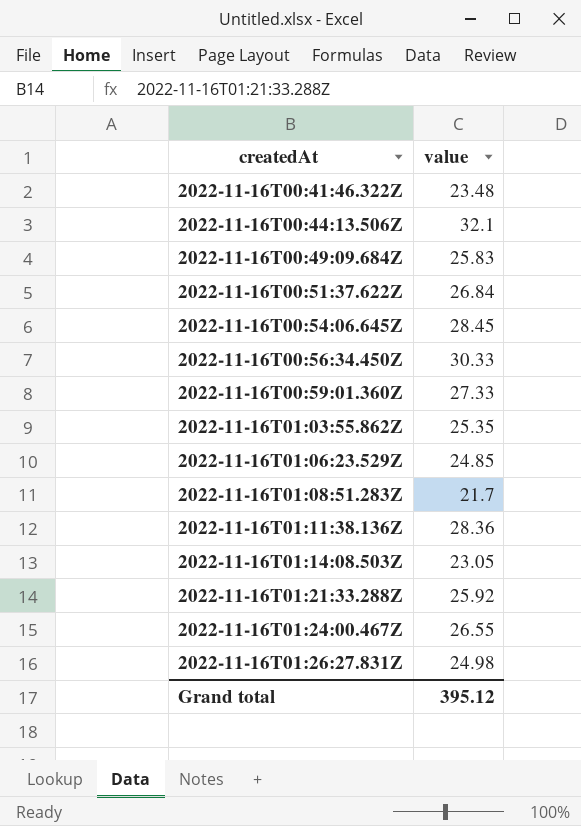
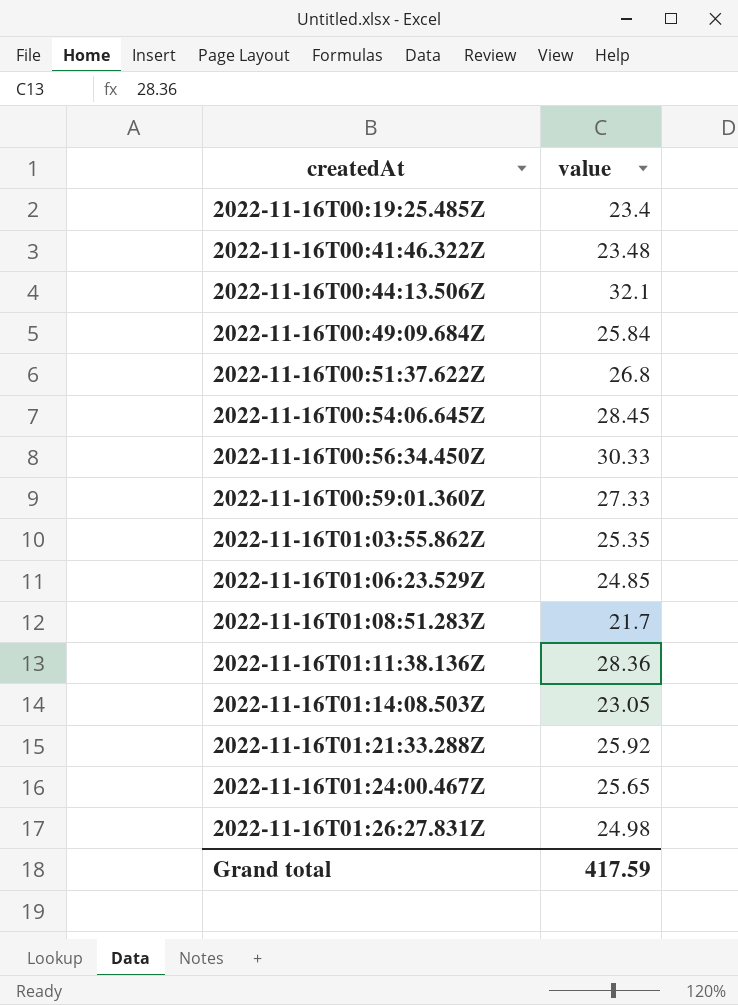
row 2022-11-16T00:19:25.485Z: none -> 23.4
2022-11-16T00:49:09.684Z | value: 25.83 -> 25.84
2022-11-16T00:51:37.622Z | value: 26.84 -> 26.8
2022-11-16T01:24:00.467Z | value: 26.55 -> 25.65
Grand total | value: 395.12 -> 417.59

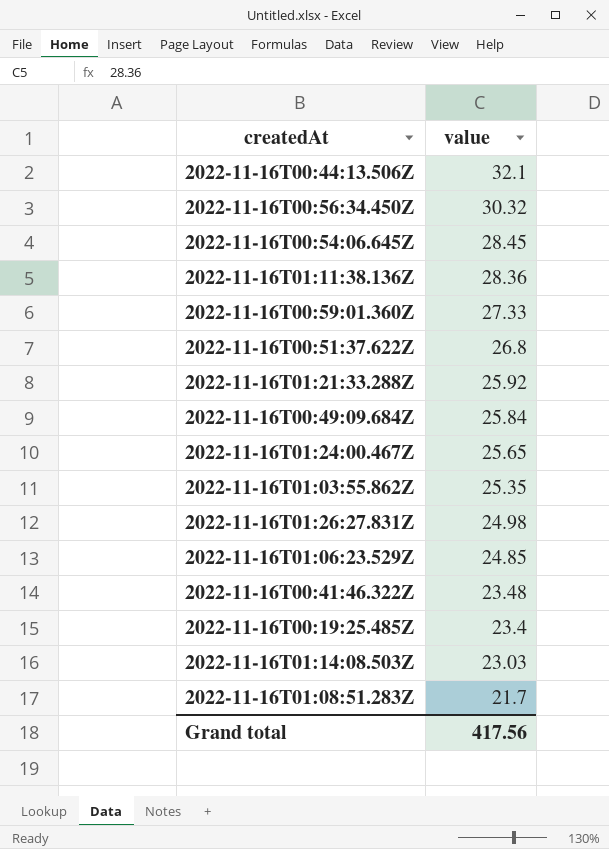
row order: createdAt ascending -> value descending
2022-11-16T00:56:34.450Z | value: 30.33 -> 30.32
2022-11-16T01:14:08.503Z | value: 23.05 -> 23.03
Grand total | value: 417.59 -> 417.56

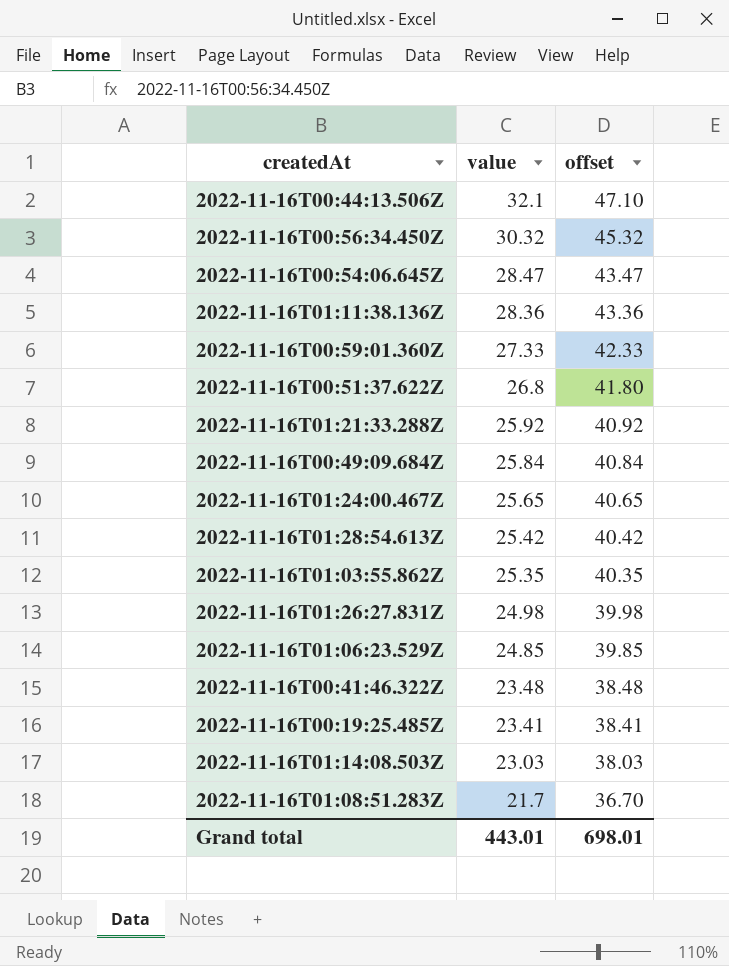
column offset | formula: none -> [value] + 15
2022-11-16T00:54:06.645Z | value: 28.45 -> 28.47
row 2022-11-16T01:28:54.613Z: none -> 25.42 | 40.42
2022-11-16T00:19:25.485Z | value: 23.4 -> 23.41
Grand total | value: 417.56 -> 443.01

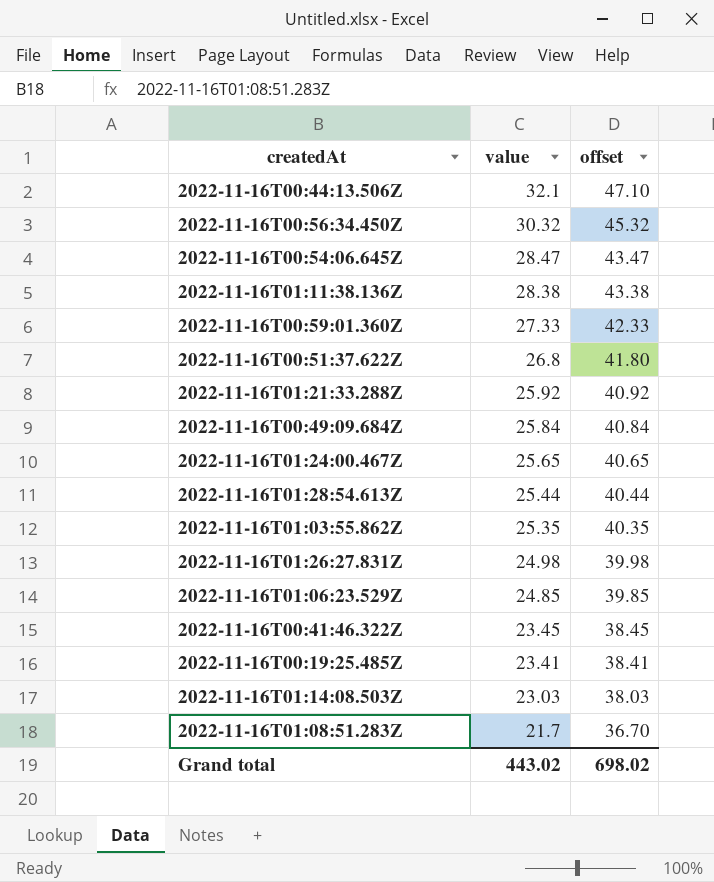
2022-11-16T01:11:38.136Z | value: 28.36 -> 28.38
2022-11-16T01:11:38.136Z | offset: 43.36 -> 43.38
2022-11-16T01:28:54.613Z | value: 25.42 -> 25.44
2022-11-16T01:28:54.613Z | offset: 40.42 -> 40.44
2022-11-16T00:41:46.322Z | value: 23.48 -> 23.45
2022-11-16T00:41:46.322Z | offset: 38.48 -> 38.45
Grand total | value: 443.01 -> 443.02
Grand total | offset: 698.01 -> 698.02

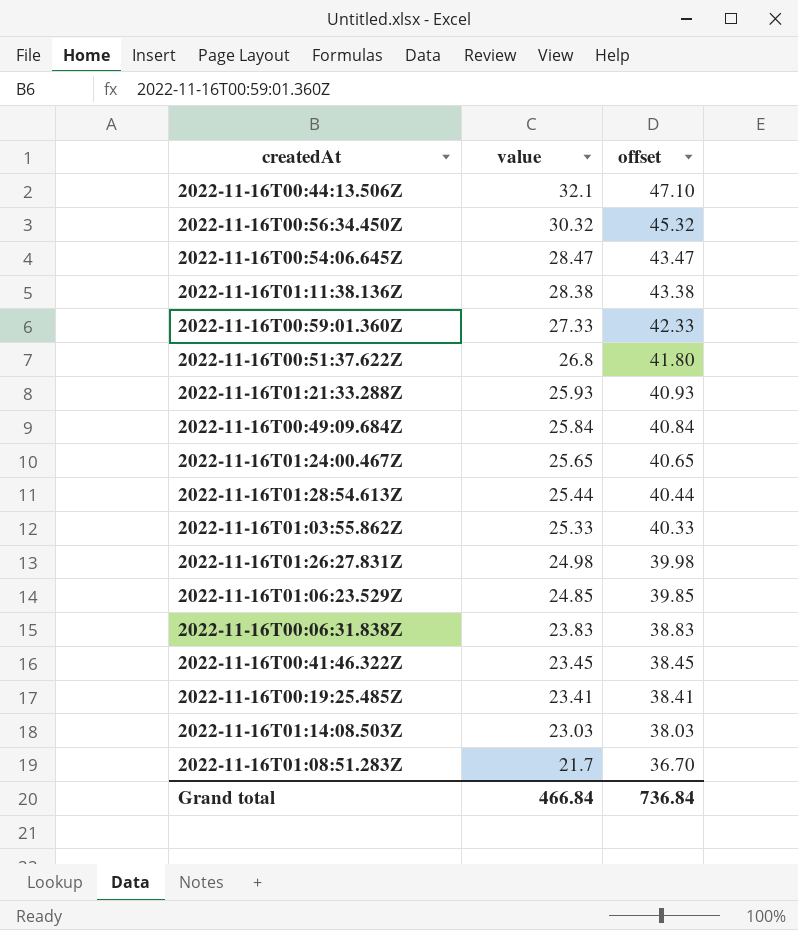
2022-11-16T01:21:33.288Z | value: 25.92 -> 25.93
2022-11-16T01:21:33.288Z | offset: 40.92 -> 40.93
2022-11-16T01:03:55.862Z | value: 25.35 -> 25.33
2022-11-16T01:03:55.862Z | offset: 40.35 -> 40.33
row 2022-11-16T00:06:31.838Z: none -> 23.83 | 38.83
Grand total | value: 443.02 -> 466.84
Grand total | offset: 698.02 -> 736.84

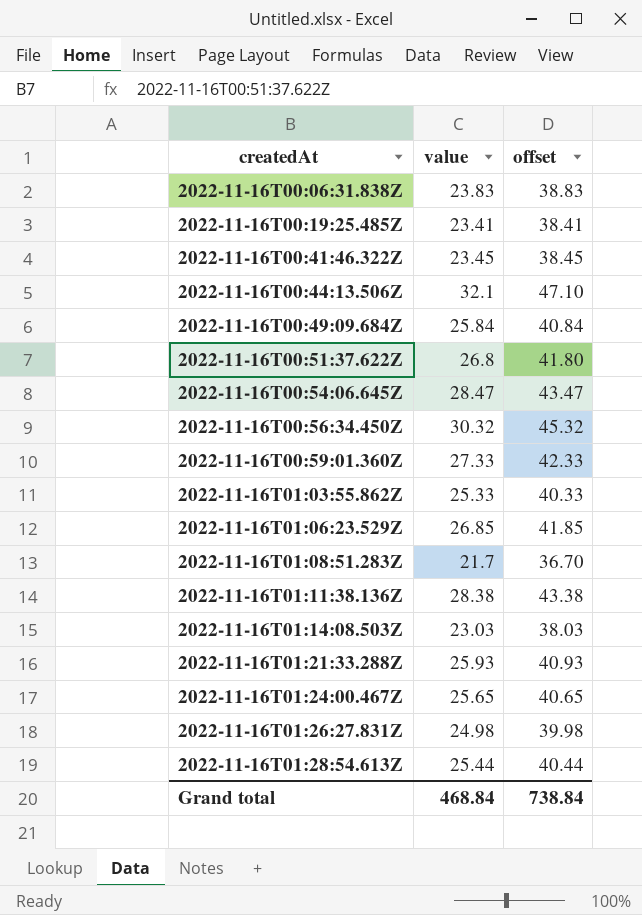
row order: value descending -> createdAt ascending
2022-11-16T01:06:23.529Z | value: 24.85 -> 26.85
2022-11-16T01:06:23.529Z | offset: 39.85 -> 41.85
Grand total | value: 466.84 -> 468.84
Grand total | offset: 736.84 -> 738.84

